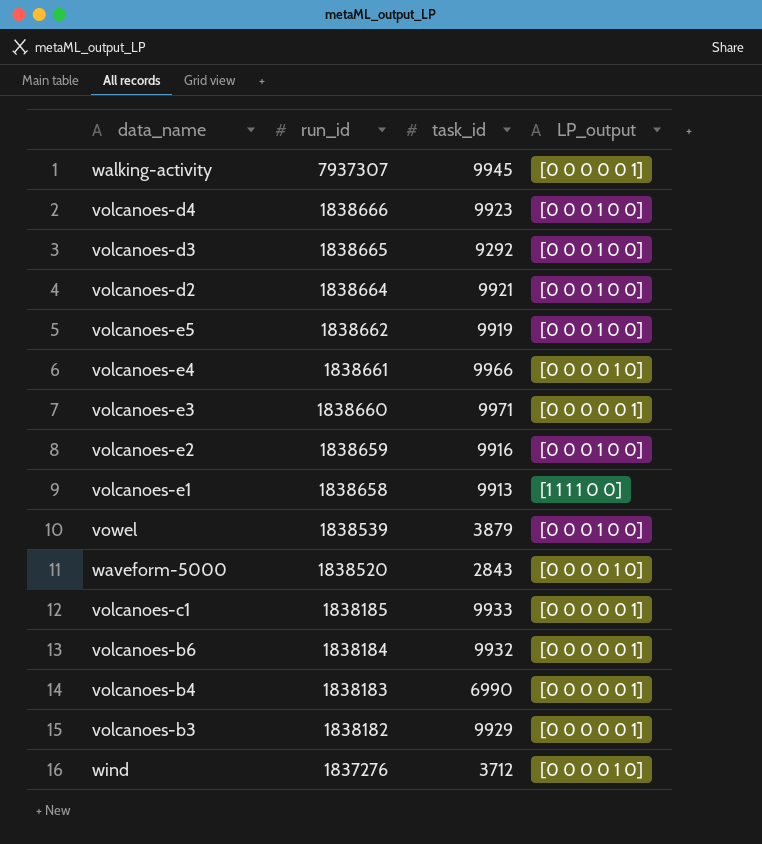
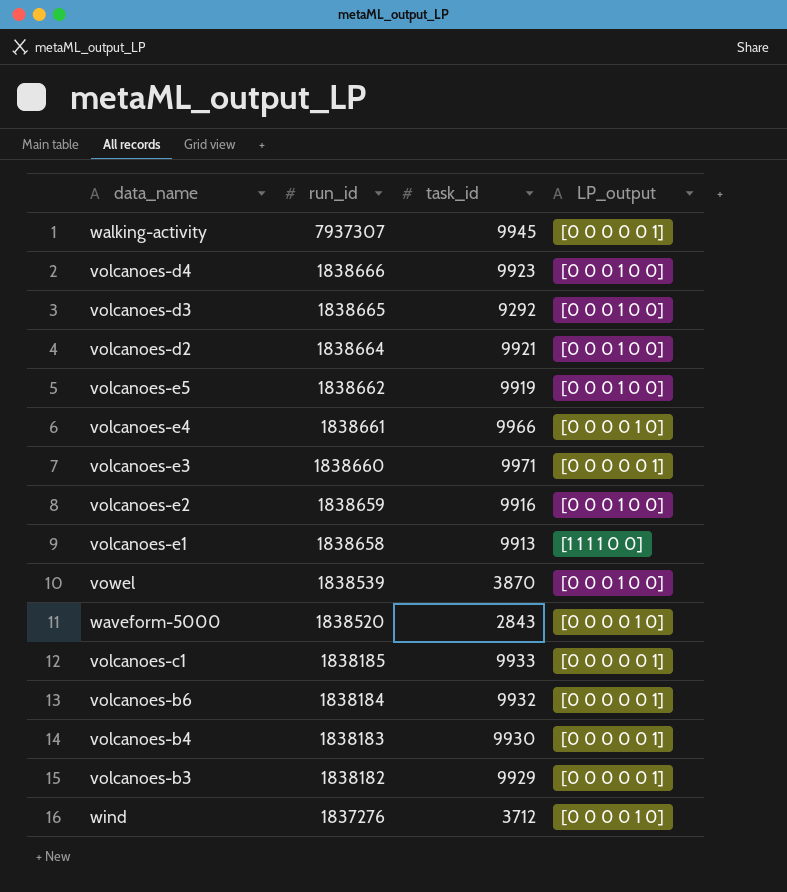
vowel | task_id: 3879 -> 3870
volcanoes-b4 | task_id: 6990 -> 9930

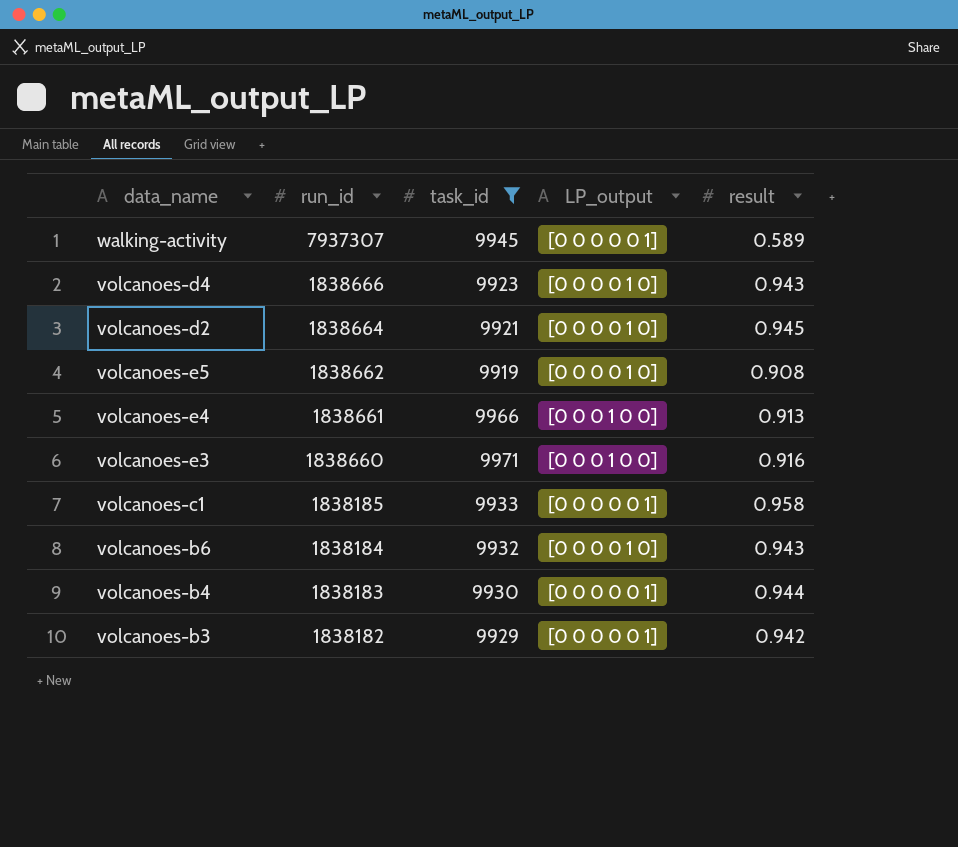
filter: none -> task_id >= 9919
column result | position: none -> 5
volcanoes-d4 | LP_output: [0 0 0 1 0 0] -> [0 0 0 0 1 0]
volcanoes-d2 | LP_output: [0 0 0 1 0 0] -> [0 0 0 0 1 0]
volcanoes-e5 | LP_output: [0 0 0 1 0 0] -> [0 0 0 0 1 0]
volcanoes-e4 | LP_output: [0 0 0 0 1 0] -> [0 0 0 1 0 0]
volcanoes-e3 | LP_output: [0 0 0 0 0 1] -> [0 0 0 1 0 0]
volcanoes-b6 | LP_output: [0 0 0 0 0 1] -> [0 0 0 0 1 0]

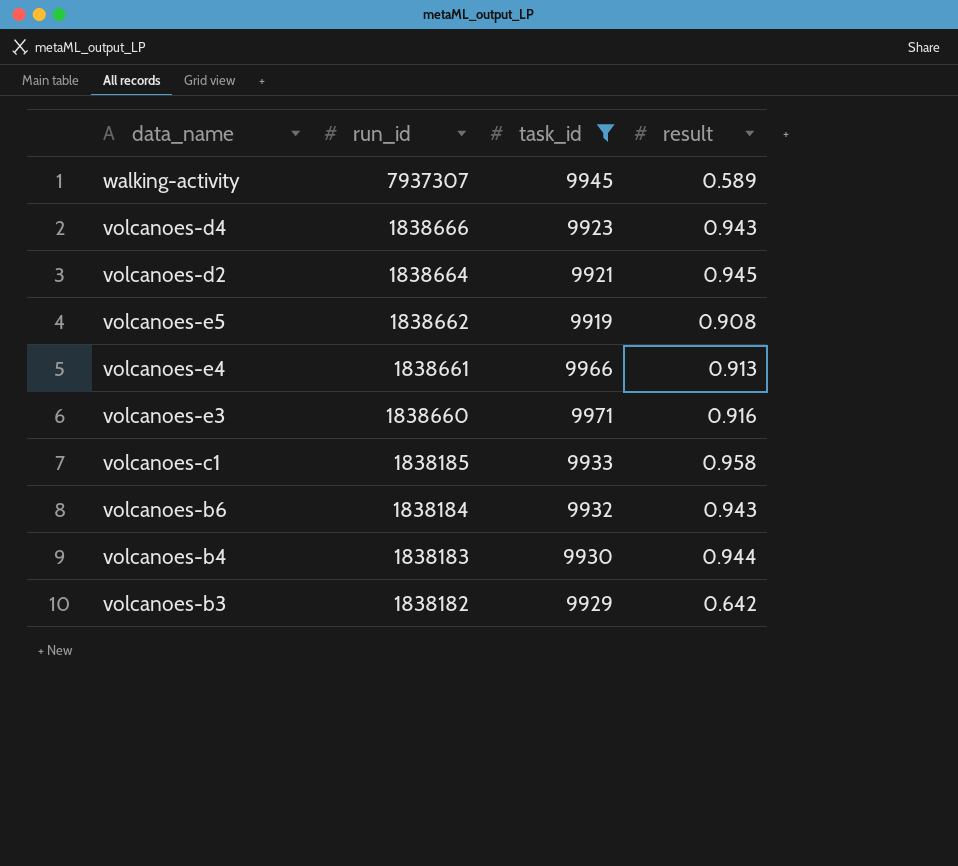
column LP_output | position: 4 -> none
volcanoes-b3 | result: 0.942 -> 0.642

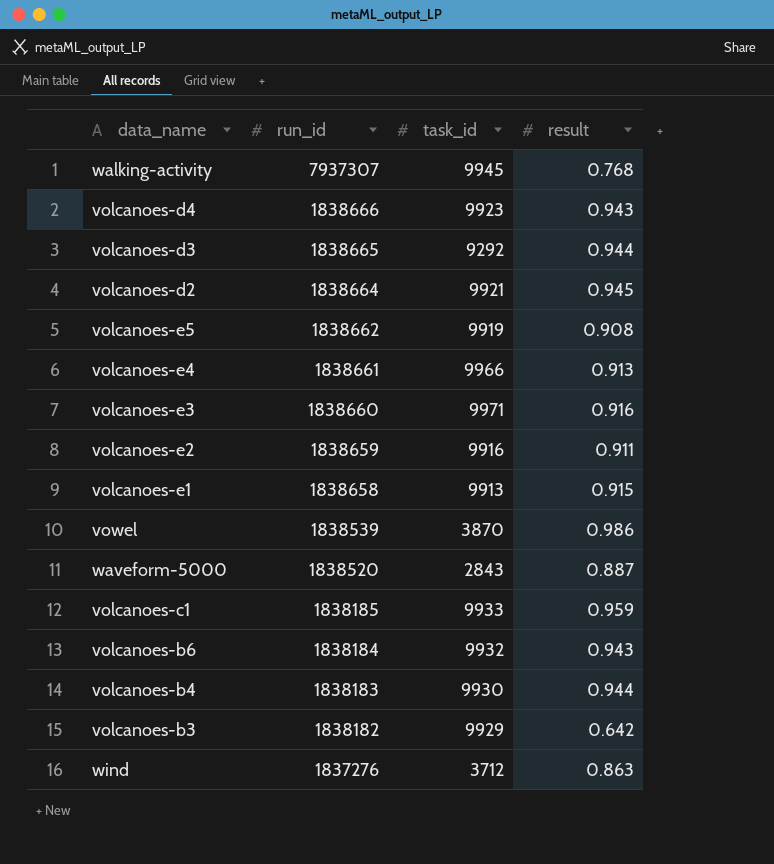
filter: task_id >= 9919 -> none
walking-activity | result: 0.589 -> 0.768
volcanoes-c1 | result: 0.958 -> 0.959

